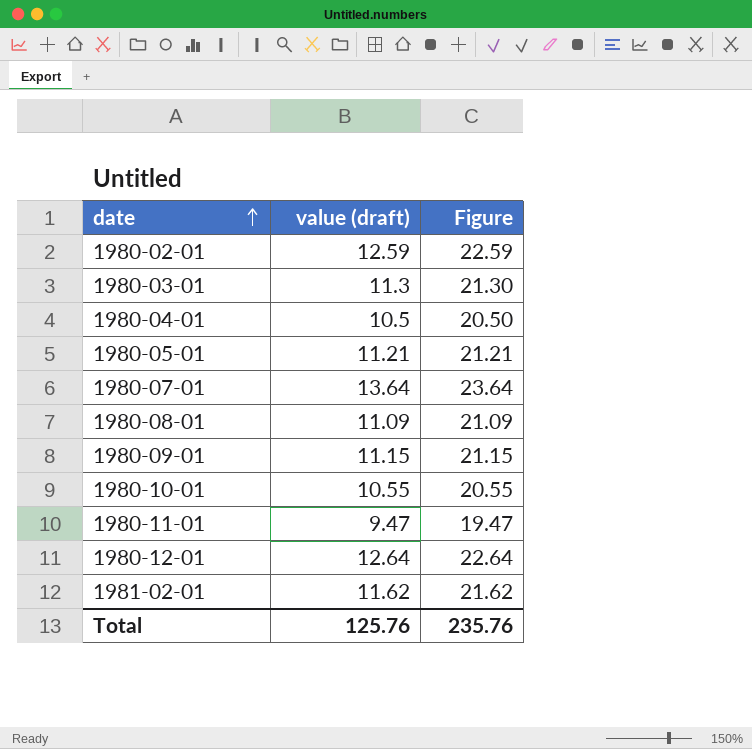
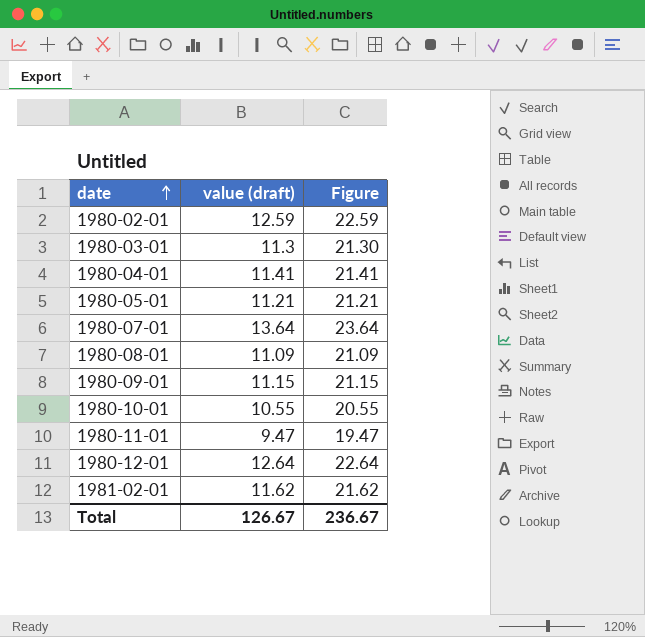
1980-04-01 | value (draft): 10.5 -> 11.41
1980-04-01 | Figure: 20.50 -> 21.41
Total | value (draft): 125.76 -> 126.67
Total | Figure: 235.76 -> 236.67

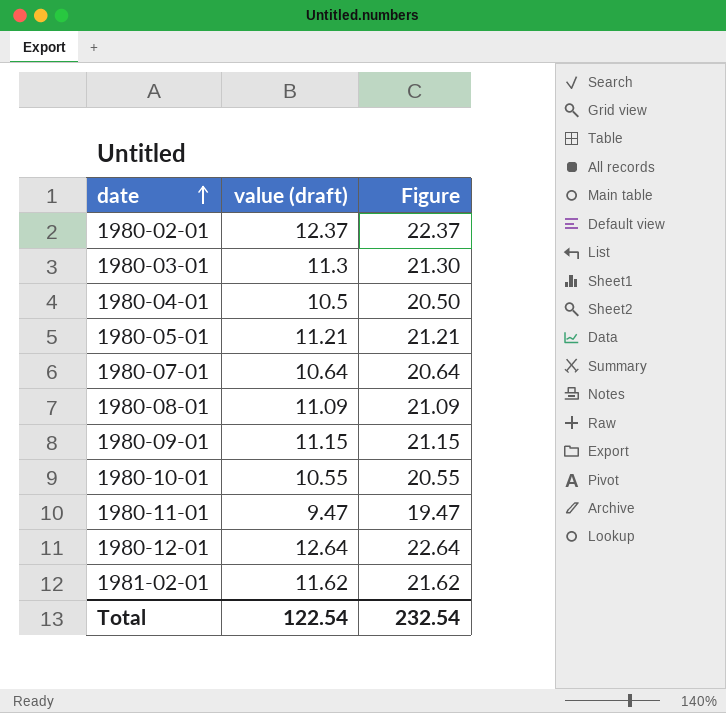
1980-02-01 | value (draft): 12.59 -> 12.37
1980-02-01 | Figure: 22.59 -> 22.37
1980-04-01 | value (draft): 11.41 -> 10.5
1980-04-01 | Figure: 21.41 -> 20.50
1980-07-01 | value (draft): 13.64 -> 10.64
1980-07-01 | Figure: 23.64 -> 20.64
Total | value (draft): 126.67 -> 122.54
Total | Figure: 236.67 -> 232.54

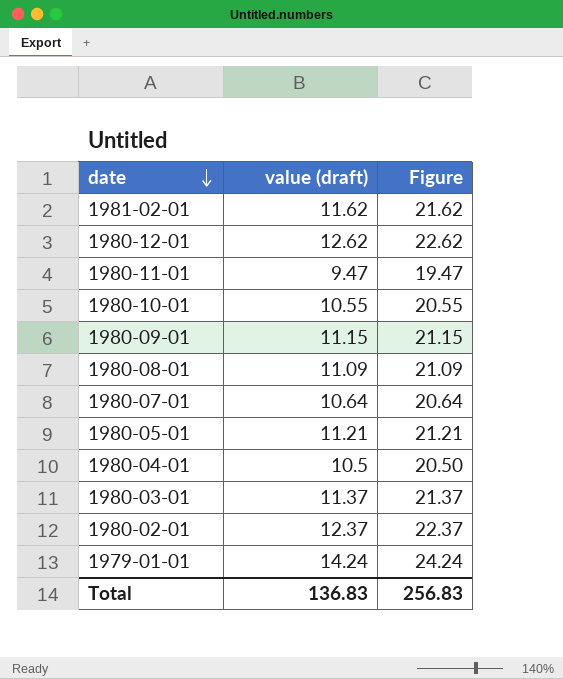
row order: date ascending -> date descending
1980-12-01 | value (draft): 12.64 -> 12.62
1980-12-01 | Figure: 22.64 -> 22.62
1980-03-01 | value (draft): 11.3 -> 11.37
1980-03-01 | Figure: 21.30 -> 21.37
row 1979-01-01: none -> 14.24 | 24.24
Total | value (draft): 122.54 -> 136.83
Total | Figure: 232.54 -> 256.83

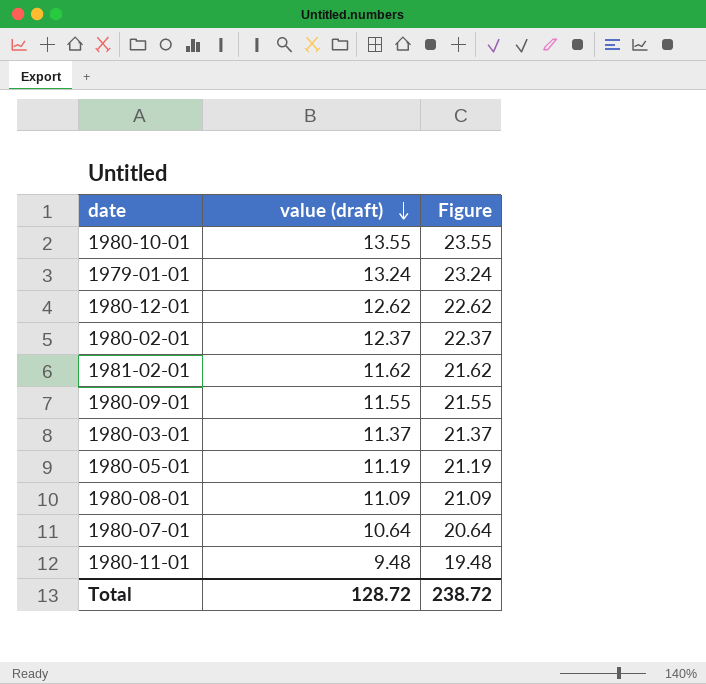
row order: date descending -> value (draft) descending
row 1980-04-01: 10.5 | 20.50 -> none
1980-10-01 | value (draft): 10.55 -> 13.55
1980-10-01 | Figure: 20.55 -> 23.55
1979-01-01 | value (draft): 14.24 -> 13.24
1979-01-01 | Figure: 24.24 -> 23.24
1980-09-01 | value (draft): 11.15 -> 11.55
1980-09-01 | Figure: 21.15 -> 21.55
1980-05-01 | value (draft): 11.21 -> 11.19
1980-05-01 | Figure: 21.21 -> 21.19
1980-11-01 | value (draft): 9.47 -> 9.48
1980-11-01 | Figure: 19.47 -> 19.48
Total | value (draft): 136.83 -> 128.72
Total | Figure: 256.83 -> 238.72

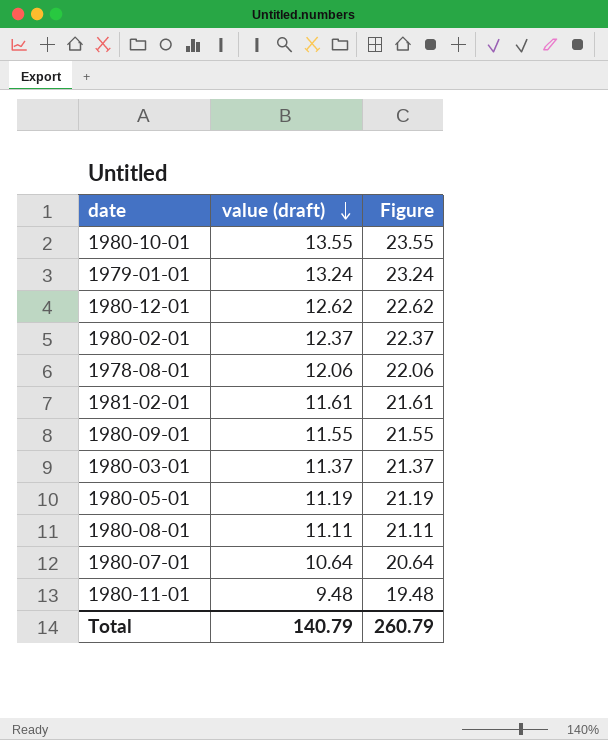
row 1978-08-01: none -> 12.06 | 22.06
1981-02-01 | value (draft): 11.62 -> 11.61
1981-02-01 | Figure: 21.62 -> 21.61
1980-08-01 | value (draft): 11.09 -> 11.11
1980-08-01 | Figure: 21.09 -> 21.11
Total | value (draft): 128.72 -> 140.79
Total | Figure: 238.72 -> 260.79

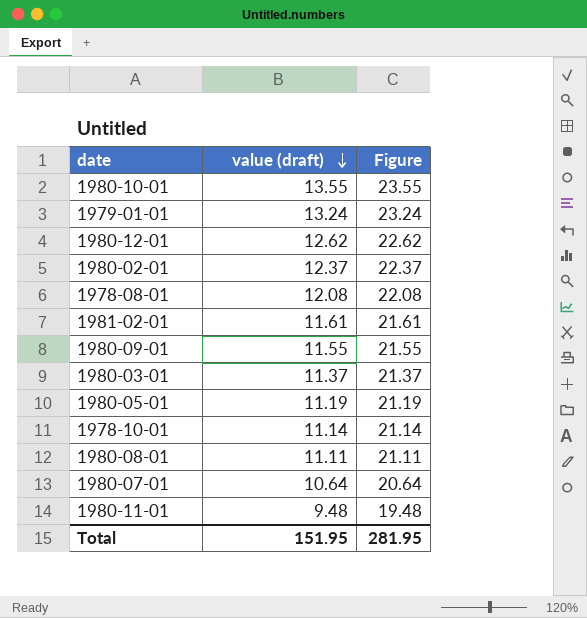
1978-08-01 | value (draft): 12.06 -> 12.08
1978-08-01 | Figure: 22.06 -> 22.08
row 1978-10-01: none -> 11.14 | 21.14
Total | value (draft): 140.79 -> 151.95
Total | Figure: 260.79 -> 281.95

